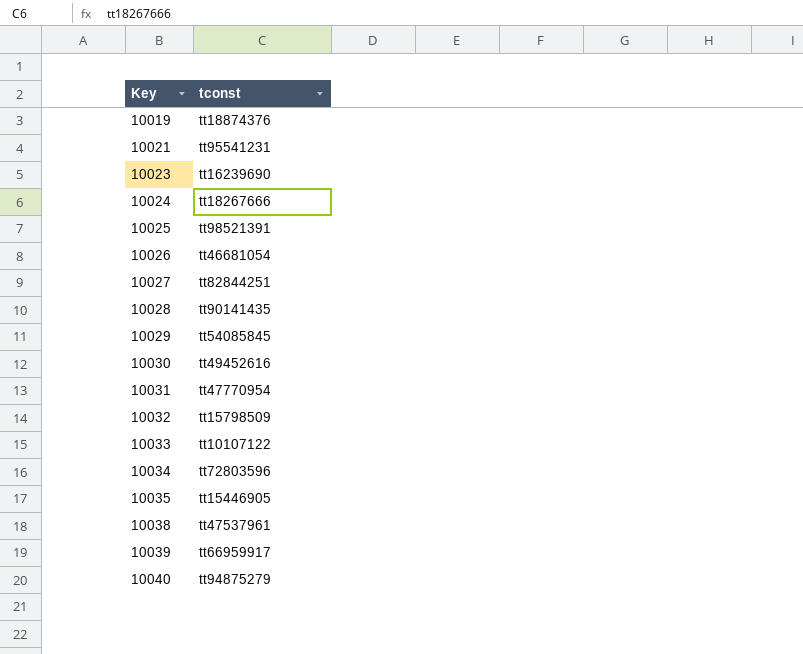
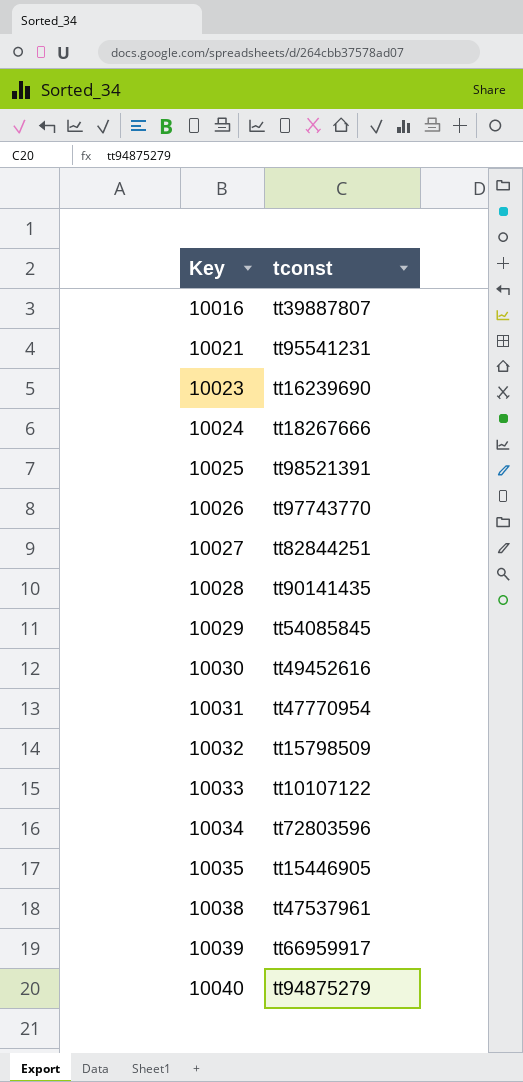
row 10019: tt18874376 -> none
row 10016: none -> tt39887807
10026 | tconst: tt46681054 -> tt97743770

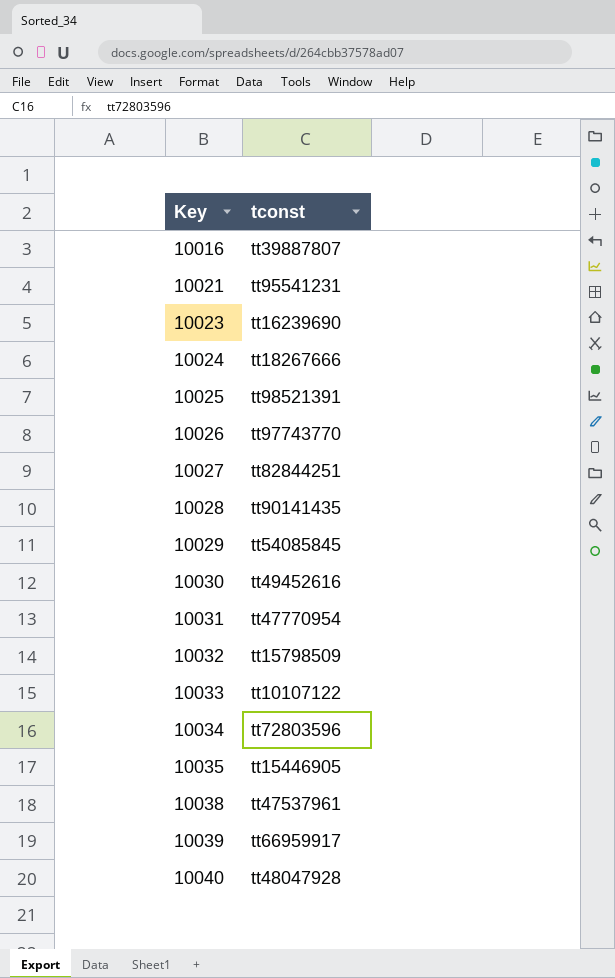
10040 | tconst: tt94875279 -> tt48047928

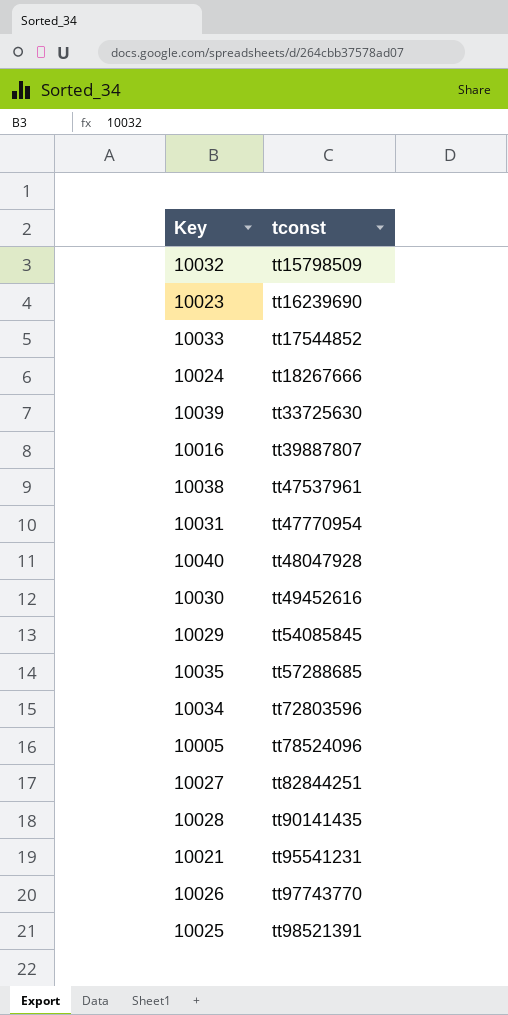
row order: Key ascending -> tconst ascending
10033 | tconst: tt10107122 -> tt17544852
10039 | tconst: tt66959917 -> tt33725630
10035 | tconst: tt15446905 -> tt57288685
row 10005: none -> tt78524096

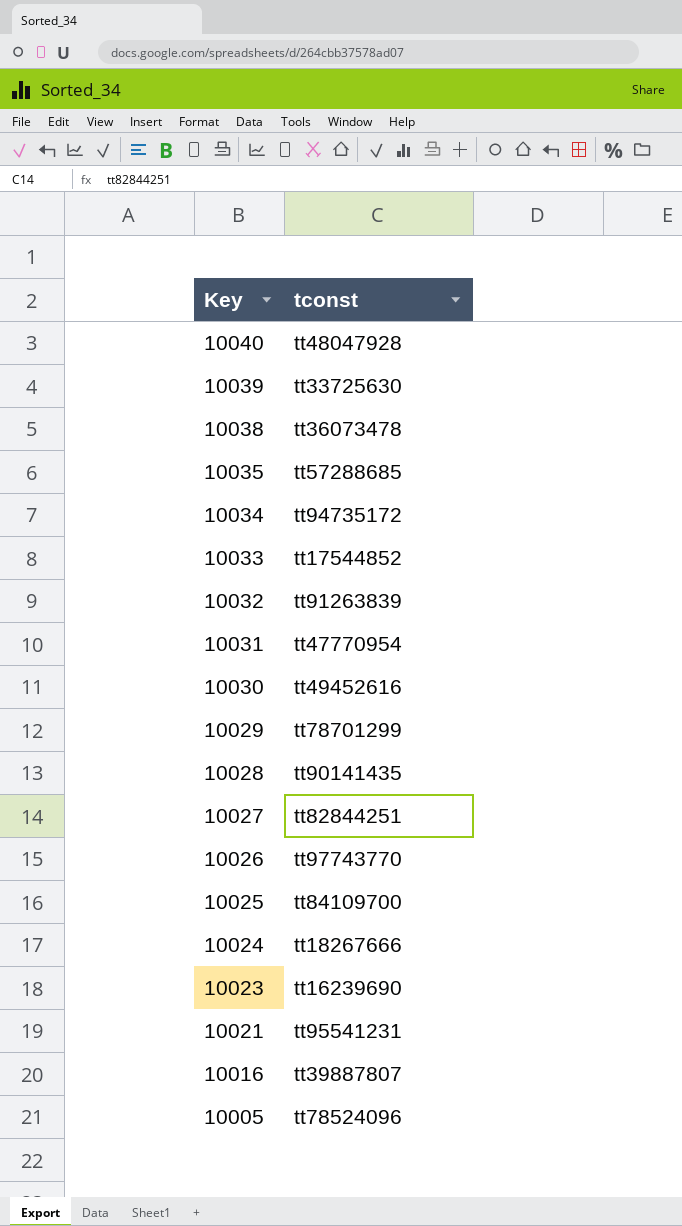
row order: tconst ascending -> Key descending
10038 | tconst: tt47537961 -> tt36073478
10034 | tconst: tt72803596 -> tt94735172
10032 | tconst: tt15798509 -> tt91263839
10029 | tconst: tt54085845 -> tt78701299
10025 | tconst: tt98521391 -> tt84109700

